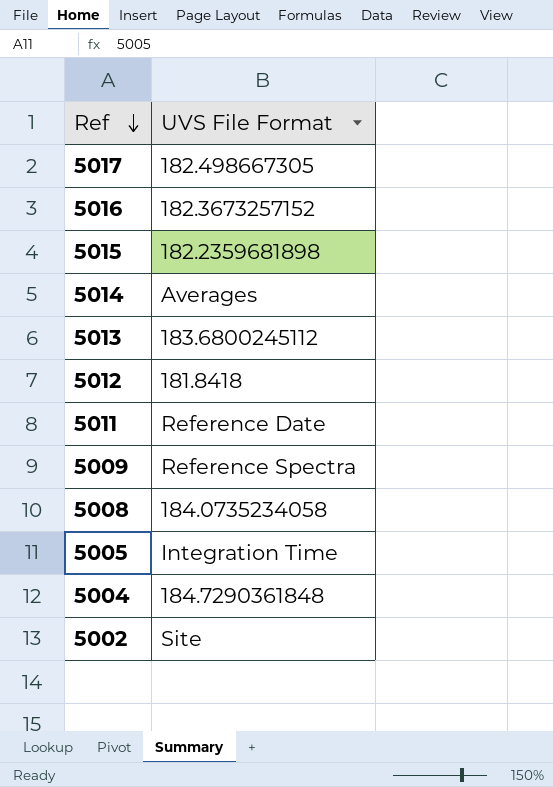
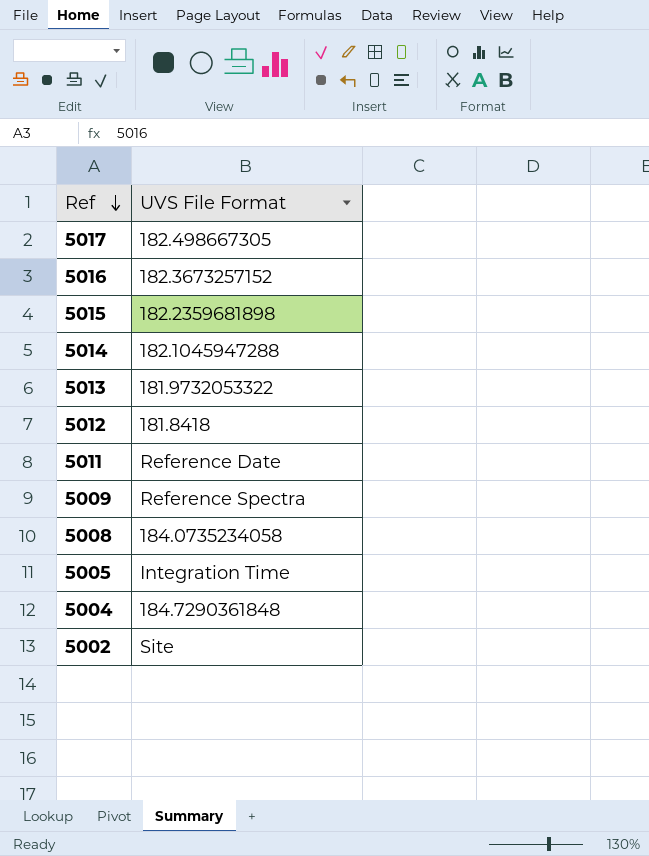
5014 | UVS File Format: Averages -> 182.1045947288
5013 | UVS File Format: 183.6800245112 -> 181.9732053322

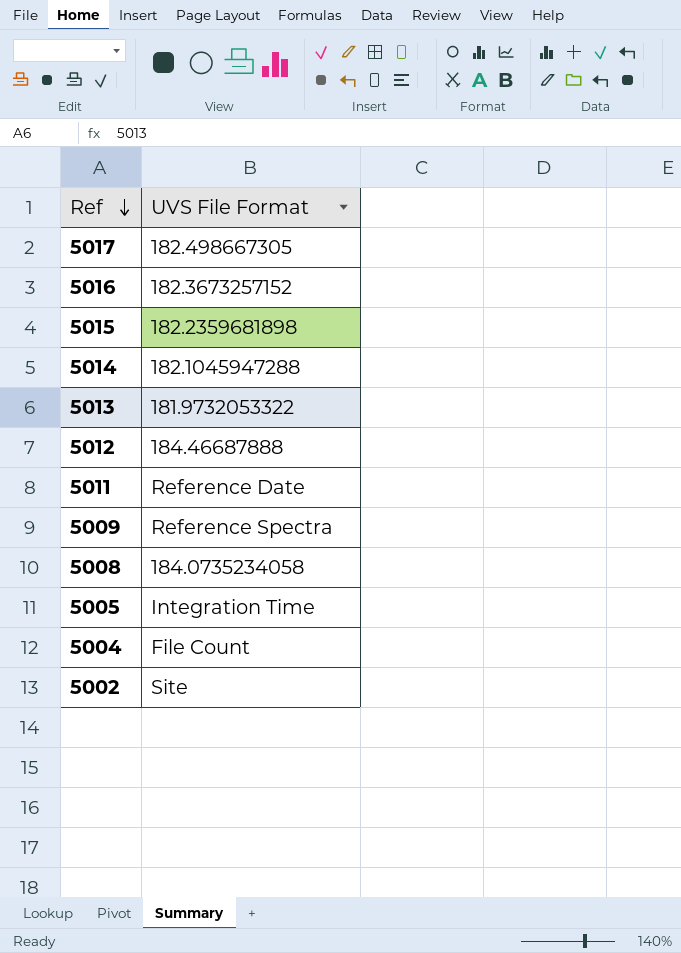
5012 | UVS File Format: 181.8418 -> 184.46687888
5004 | UVS File Format: 184.7290361848 -> File Count

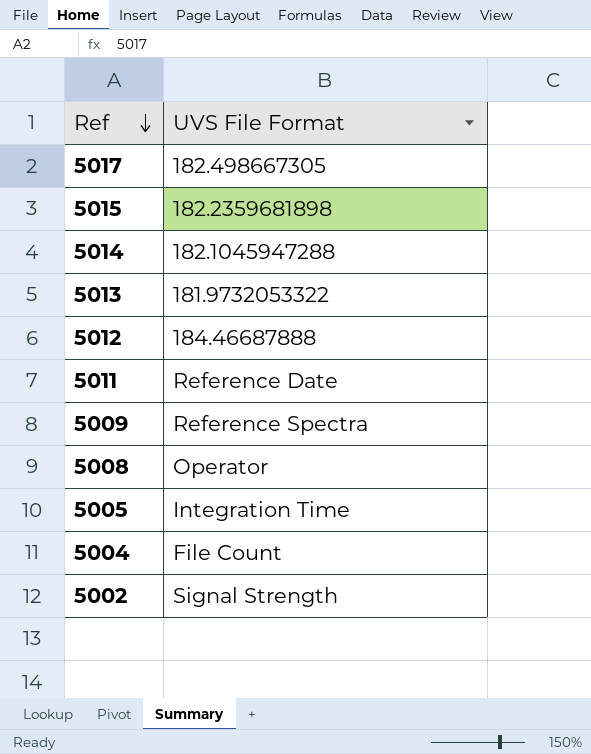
row 5016: 182.3673257152 -> none
5008 | UVS File Format: 184.0735234058 -> Operator
5002 | UVS File Format: Site -> Signal Strength

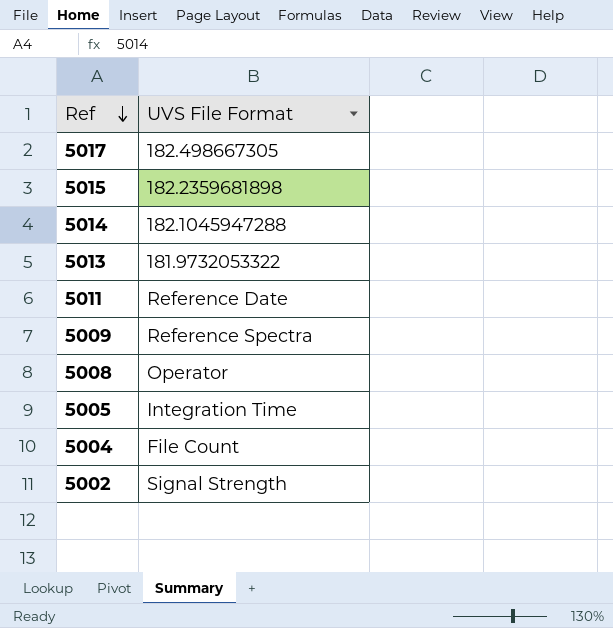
row 5012: 184.46687888 -> none

